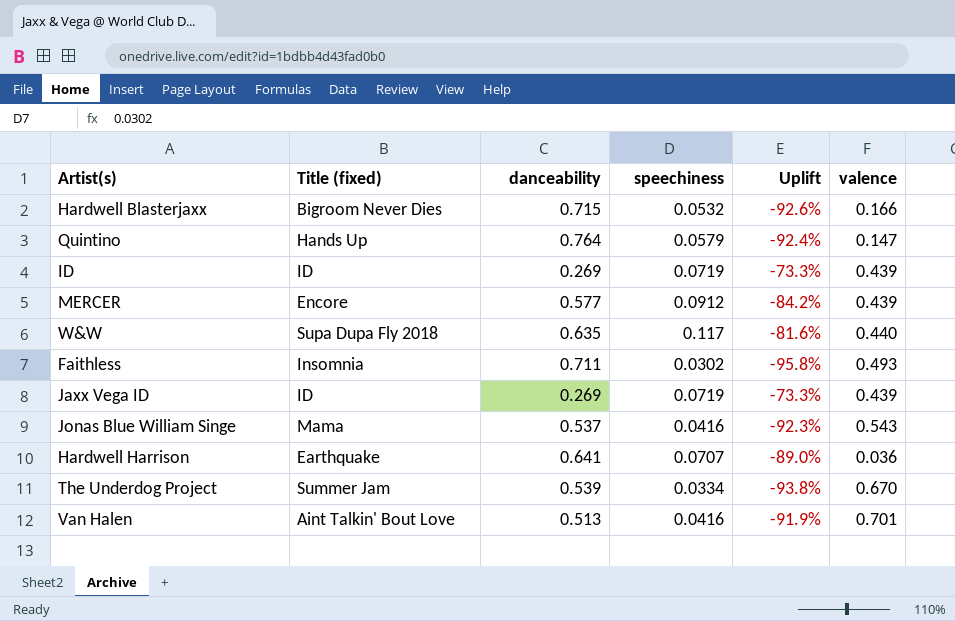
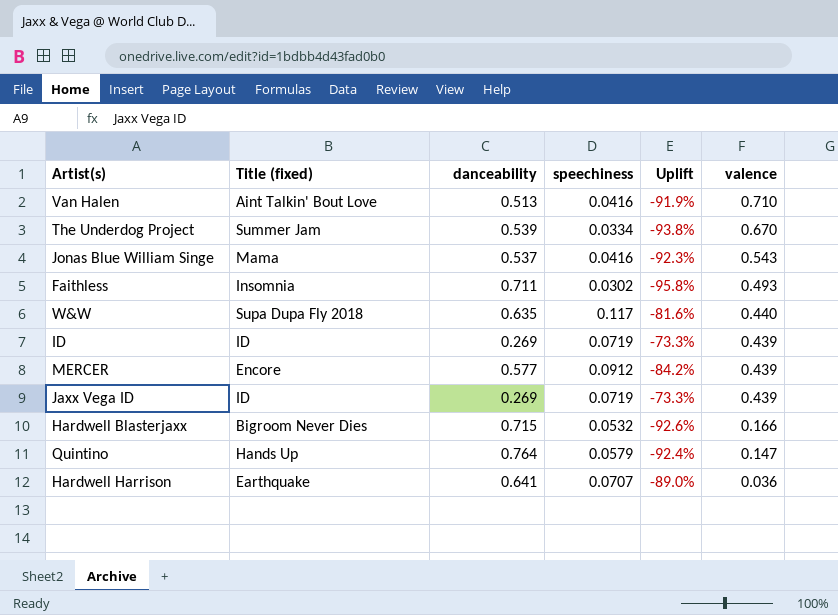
row order: none -> valence descending
Van Halen | valence: 0.701 -> 0.710

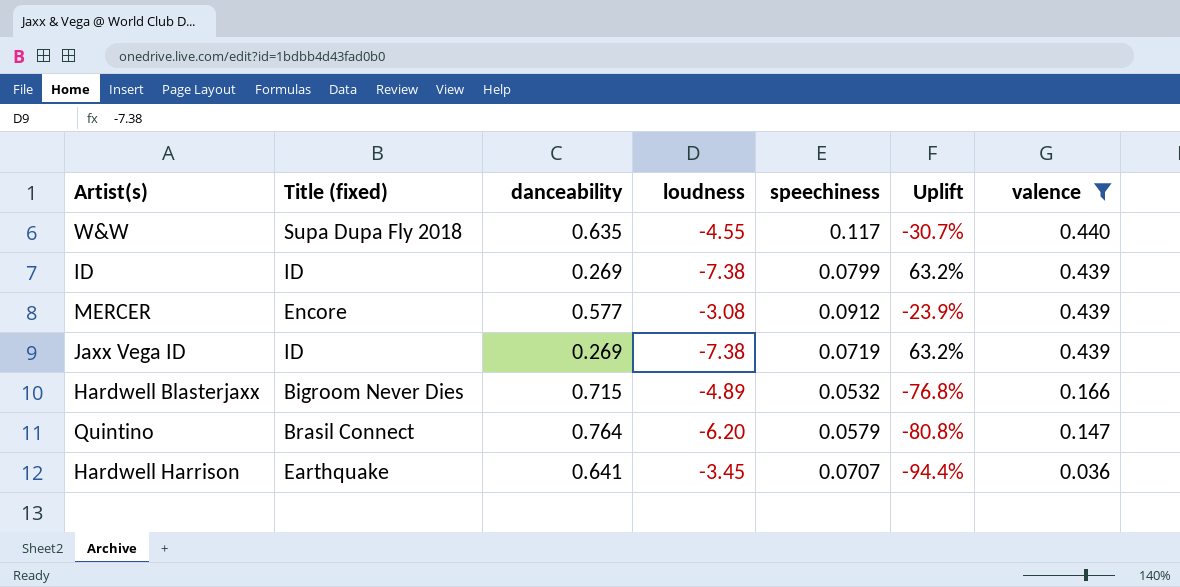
filter: none -> valence <= 0.440
column loudness | position: none -> 4
column Uplift | formula: ([speechiness] - [danceability]) / [danceability] -> ([valence] - [danceability]) / [danceability]
ID | speechiness: 0.0719 -> 0.0799
Quintino | Title (fixed): Hands Up -> Brasil Connect

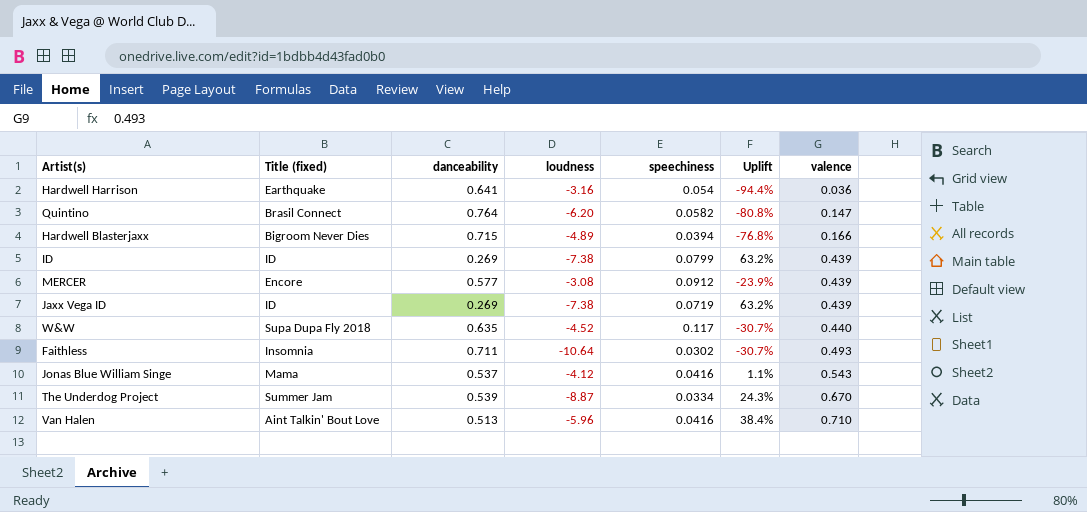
filter: valence <= 0.440 -> none
row order: valence descending -> valence ascending
Hardwell Harrison | loudness: -3.45 -> -3.16
Hardwell Harrison | speechiness: 0.0707 -> 0.054
Quintino | speechiness: 0.0579 -> 0.0582
Hardwell Blasterjaxx | speechiness: 0.0532 -> 0.0394
W&W | loudness: -4.55 -> -4.52

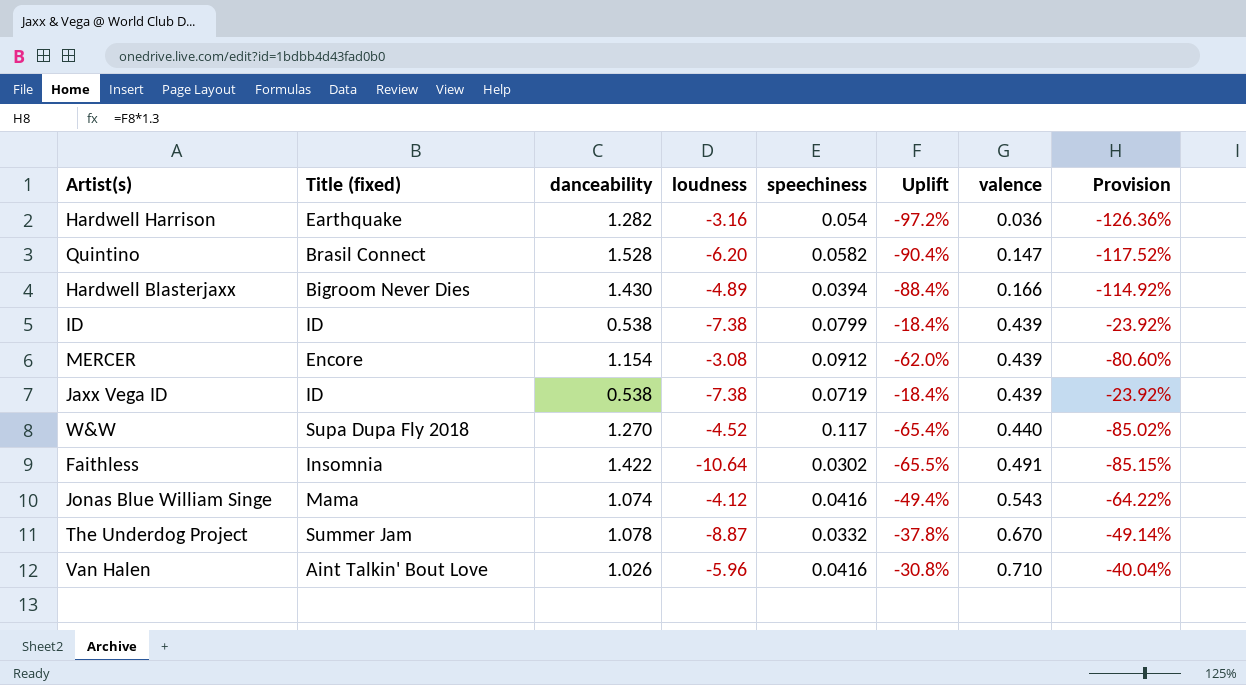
column Provision | formula: none -> [Uplift] * 1.3
Hardwell Harrison | danceability: 0.641 -> 1.282
Hardwell Harrison | Uplift: -94.4% -> -97.2%
Quintino | danceability: 0.764 -> 1.528
Quintino | Uplift: -80.8% -> -90.4%
Hardwell Blasterjaxx | danceability: 0.715 -> 1.430
Hardwell Blasterjaxx | Uplift: -76.8% -> -88.4%
ID | danceability: 0.269 -> 0.538
ID | Uplift: 63.2% -> -18.4%
MERCER | danceability: 0.577 -> 1.154
MERCER | Uplift: -23.9% -> -62.0%
Jaxx Vega ID | danceability: 0.269 -> 0.538
Jaxx Vega ID | Uplift: 63.2% -> -18.4%
W&W | danceability: 0.635 -> 1.270
W&W | Uplift: -30.7% -> -65.4%
Faithless | danceability: 0.711 -> 1.422
Faithless | Uplift: -30.7% -> -65.5%
Faithless | valence: 0.493 -> 0.491
Jonas Blue William Singe | danceability: 0.537 -> 1.074
Jonas Blue William Singe | Uplift: 1.1% -> -49.4%
The Underdog Project | danceability: 0.539 -> 1.078
The Underdog Project | speechiness: 0.0334 -> 0.0332
The Underdog Project | Uplift: 24.3% -> -37.8%
Van Halen | danceability: 0.513 -> 1.026
Van Halen | Uplift: 38.4% -> -30.8%

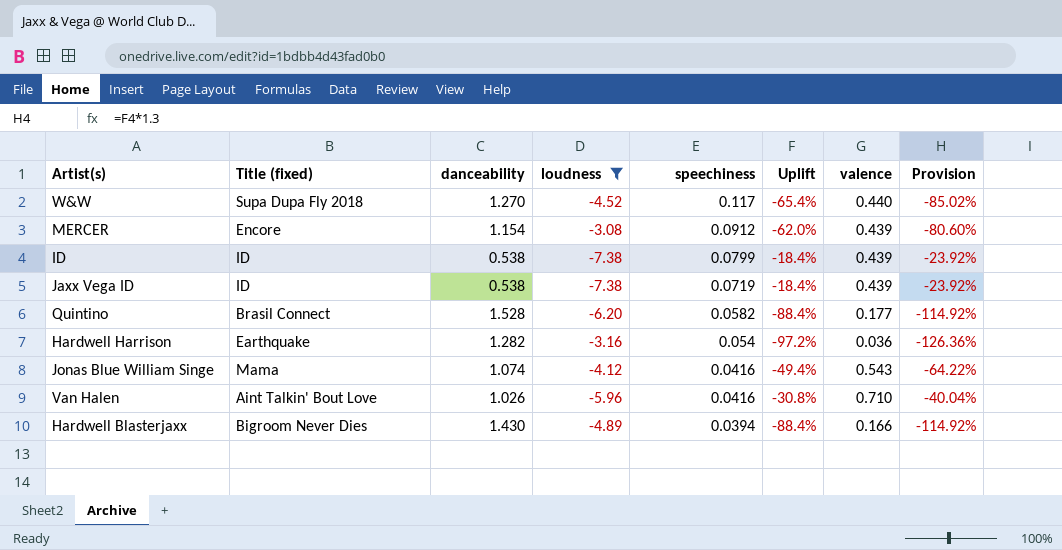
filter: none -> loudness >= -7.38
row order: valence ascending -> speechiness descending
Quintino | Uplift: -90.4% -> -88.4%
Quintino | valence: 0.147 -> 0.177
Quintino | Provision: -117.52% -> -114.92%

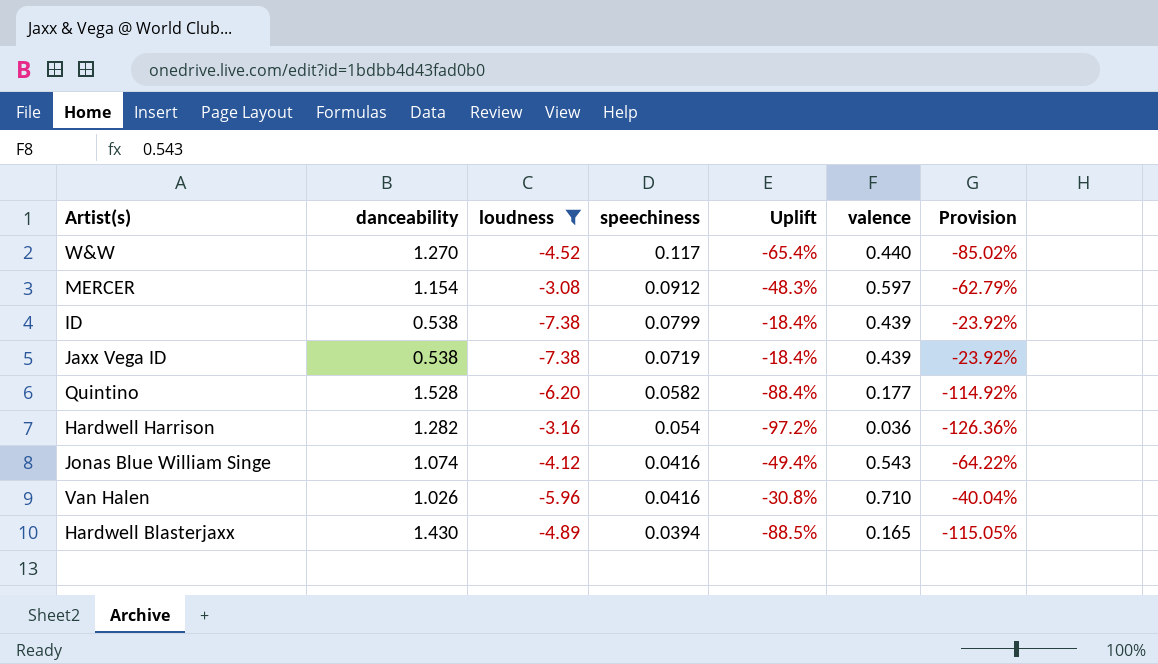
column Title (fixed) | position: 2 -> none
MERCER | Uplift: -62.0% -> -48.3%
MERCER | valence: 0.439 -> 0.597
MERCER | Provision: -80.60% -> -62.79%
Hardwell Blasterjaxx | Uplift: -88.4% -> -88.5%
Hardwell Blasterjaxx | valence: 0.166 -> 0.165
Hardwell Blasterjaxx | Provision: -114.92% -> -115.05%

